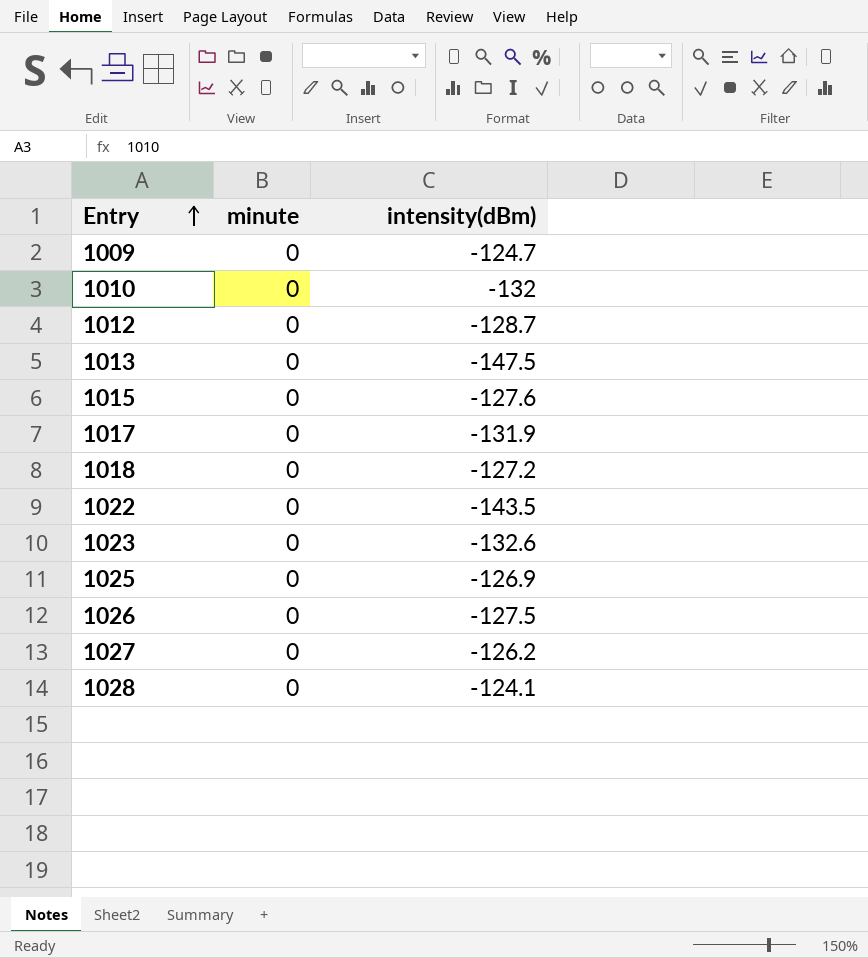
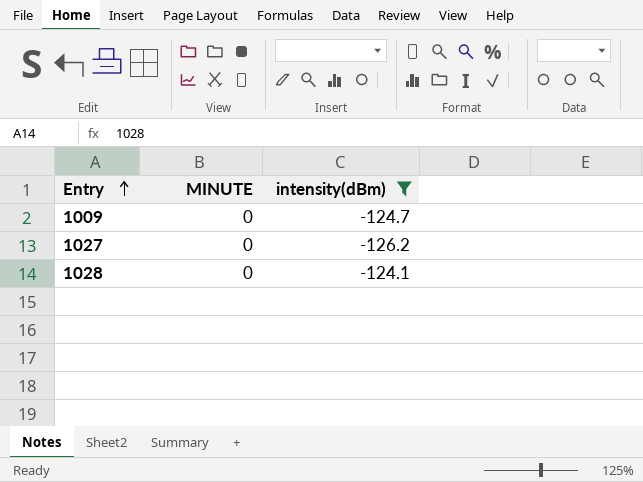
filter: none -> intensity(dBm) >= -126.2
column name: minute -> MINUTE

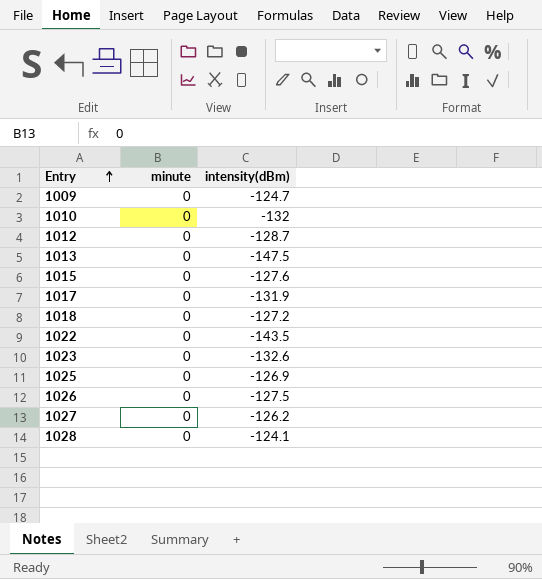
filter: intensity(dBm) >= -126.2 -> none
column name: MINUTE -> minute

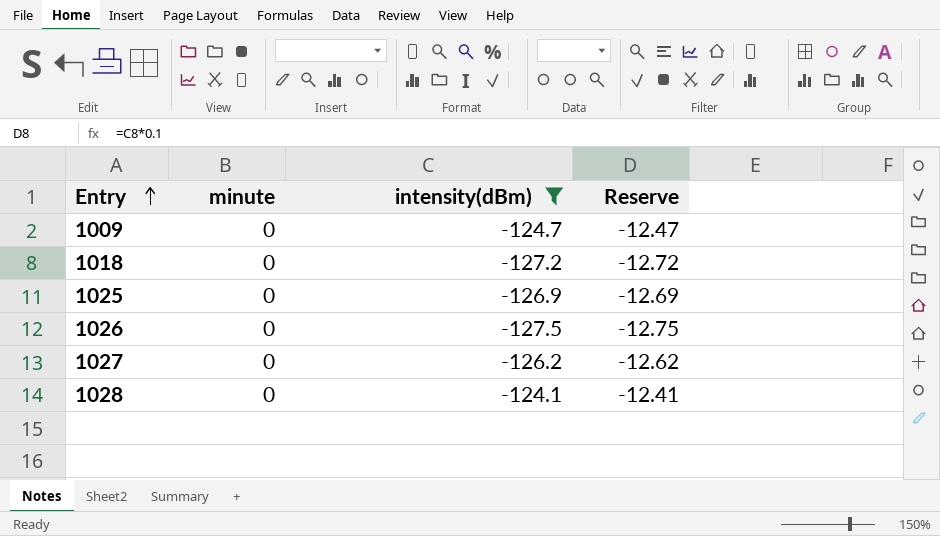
filter: none -> intensity(dBm) >= -127.5
column Reserve | formula: none -> [intensity(dBm)] * 0.1

